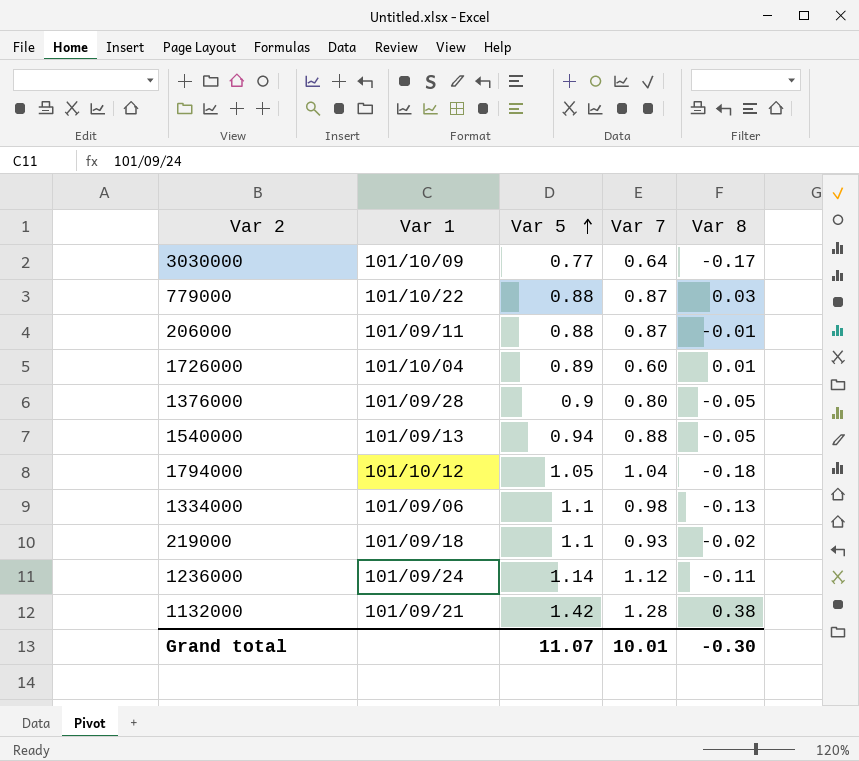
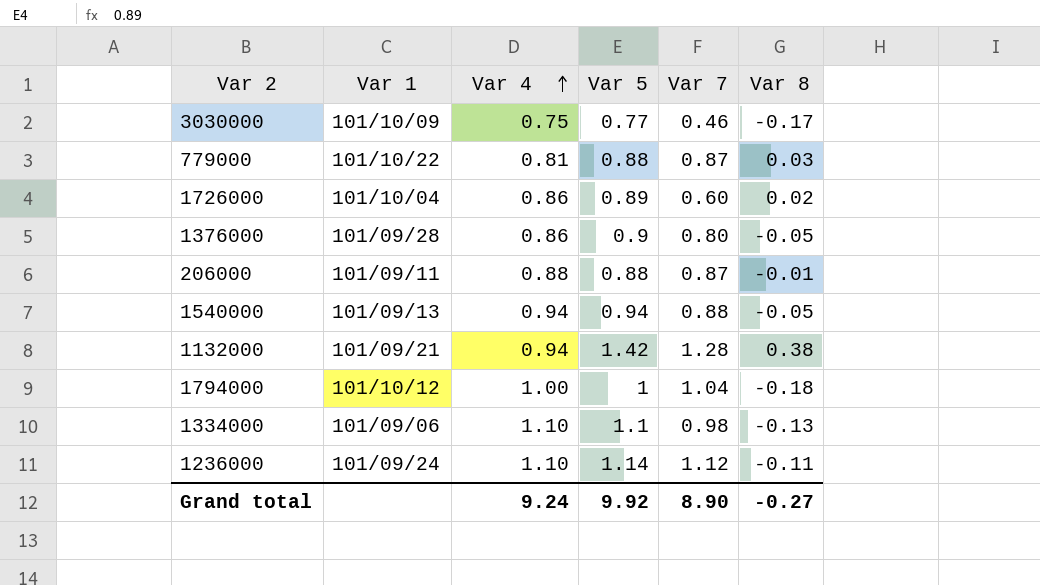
row order: Var 5 ascending -> Var 4 ascending
column Var 4 | position: none -> 3
row 219000: 101/09/18 | 1.1 | 0.93 | -0.02 -> none
3030000 | Var 7: 0.64 -> 0.46
1726000 | Var 8: 0.01 -> 0.02
1794000 | Var 5: 1.05 -> 1
Grand total | Var 5: 11.07 -> 9.92
Grand total | Var 7: 10.01 -> 8.90
Grand total | Var 8: -0.30 -> -0.27

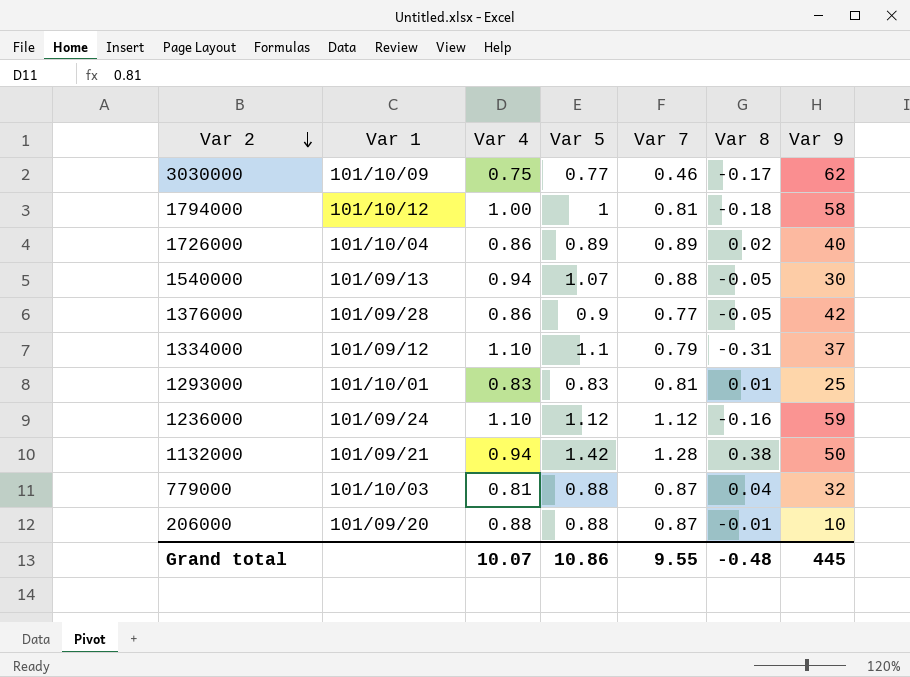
row order: Var 4 ascending -> Var 2 descending
column Var 9 | position: none -> 7
1794000 | Var 7: 1.04 -> 0.81
1726000 | Var 7: 0.60 -> 0.89
1540000 | Var 5: 0.94 -> 1.07
1376000 | Var 7: 0.80 -> 0.77
1334000 | Var 1: 101/09/06 -> 101/09/12
1334000 | Var 7: 0.98 -> 0.79
1334000 | Var 8: -0.13 -> -0.31
row 1293000: none -> 101/10/01 | 0.83 | 0.83 | 0.81 | 0.01 | 25
1236000 | Var 5: 1.14 -> 1.12
1236000 | Var 8: -0.11 -> -0.16
779000 | Var 1: 101/10/22 -> 101/10/03
779000 | Var 8: 0.03 -> 0.04
206000 | Var 1: 101/09/11 -> 101/09/20
Grand total | Var 4: 9.24 -> 10.07
Grand total | Var 5: 9.92 -> 10.86
Grand total | Var 7: 8.90 -> 9.55
Grand total | Var 8: -0.27 -> -0.48

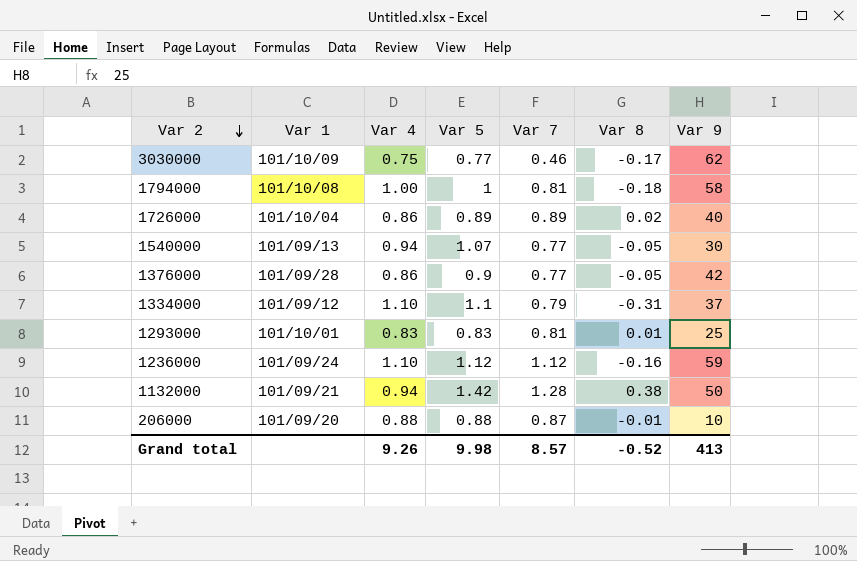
row 779000: 101/10/03 | 0.81 | 0.88 | 0.87 | 0.04 | 32 -> none
1794000 | Var 1: 101/10/12 -> 101/10/08
1540000 | Var 7: 0.88 -> 0.77
Grand total | Var 4: 10.07 -> 9.26
Grand total | Var 5: 10.86 -> 9.98
Grand total | Var 7: 9.55 -> 8.57
Grand total | Var 8: -0.48 -> -0.52
Grand total | Var 9: 445 -> 413

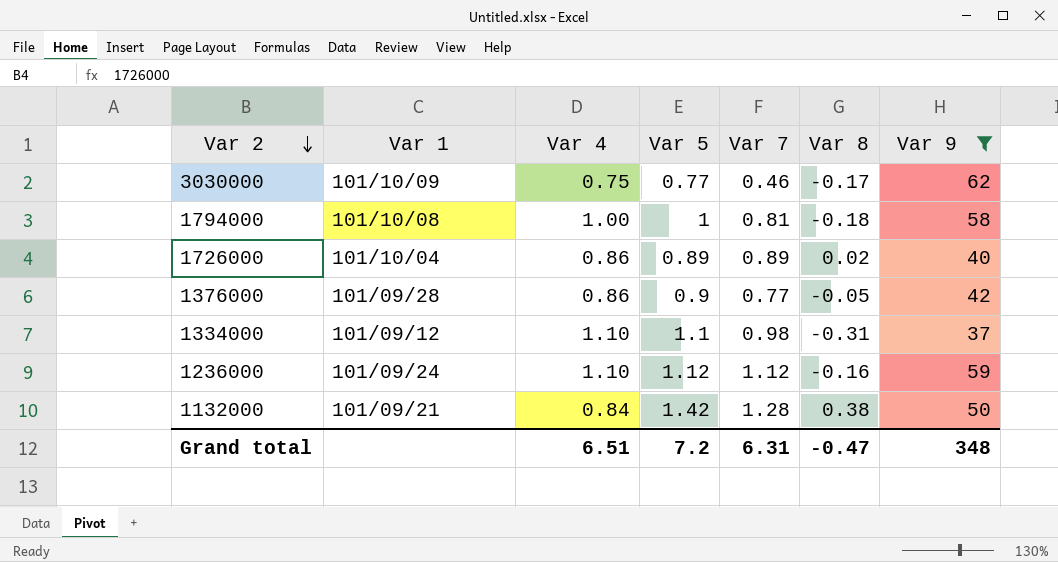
filter: none -> Var 9 >= 37
1334000 | Var 7: 0.79 -> 0.98
1132000 | Var 4: 0.94 -> 0.84
Grand total | Var 4: 9.26 -> 6.51
Grand total | Var 5: 9.98 -> 7.2
Grand total | Var 7: 8.57 -> 6.31
Grand total | Var 8: -0.52 -> -0.47
Grand total | Var 9: 413 -> 348

